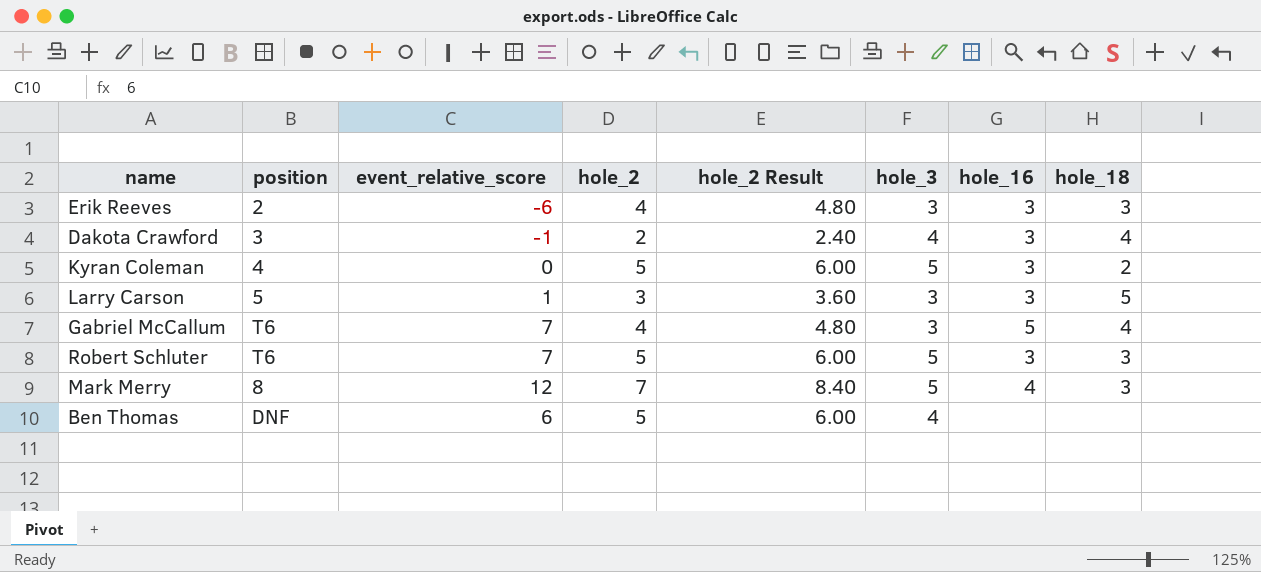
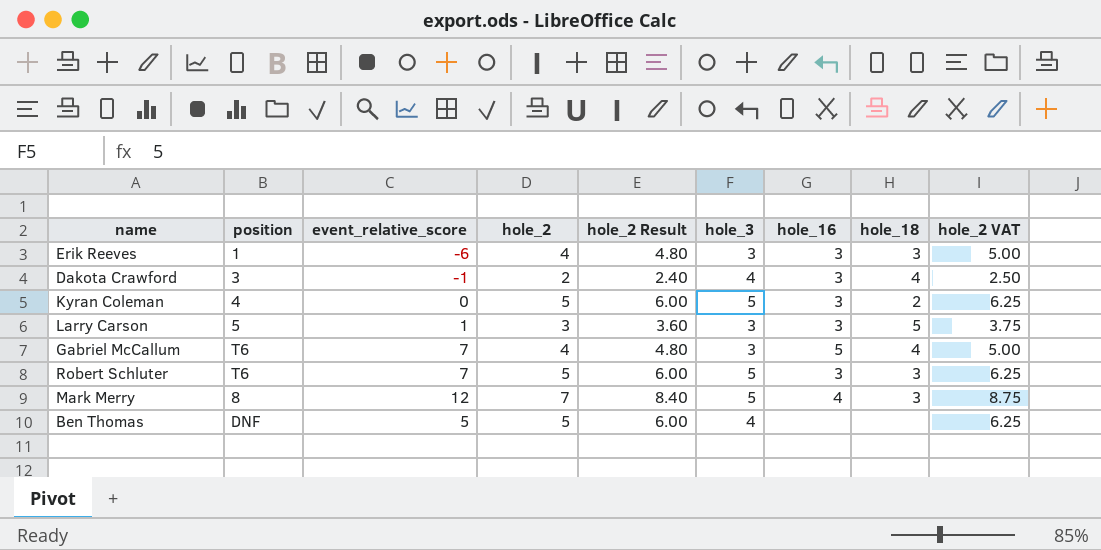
column hole_2 VAT | formula: none -> [hole_2] * 1.25
Erik Reeves | position: 2 -> 1
Ben Thomas | event_relative_score: 6 -> 5

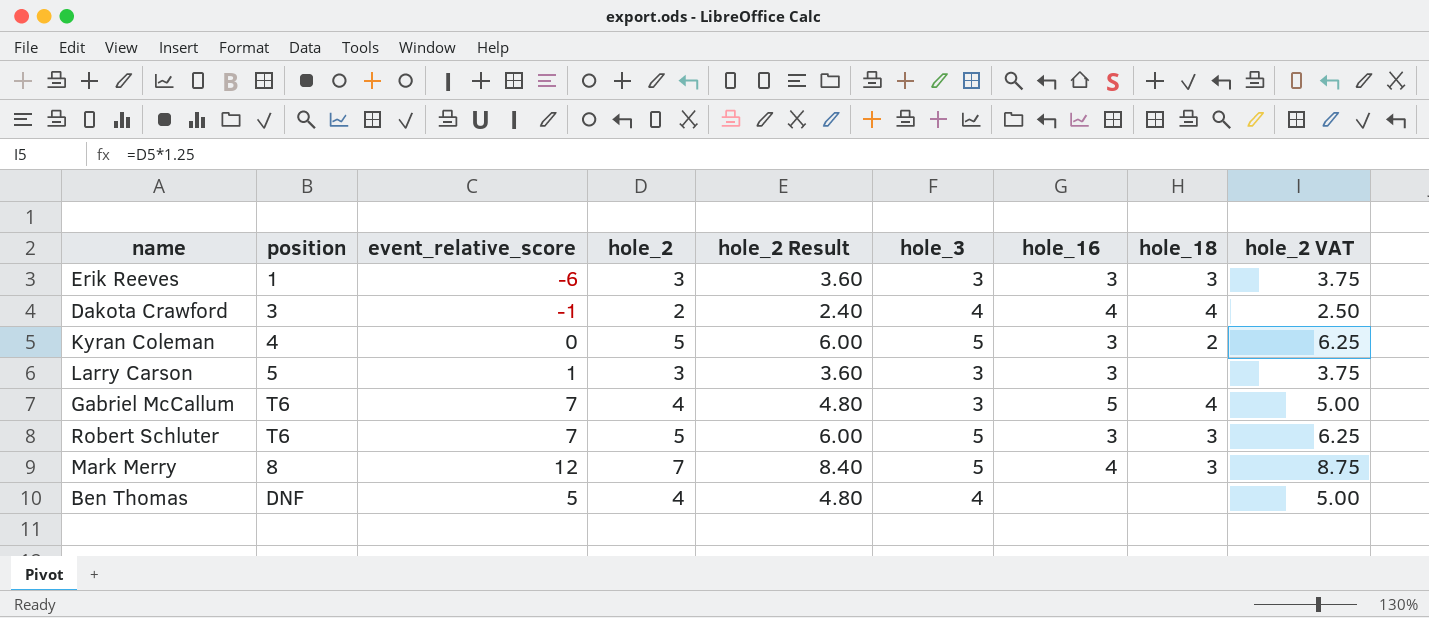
Erik Reeves | hole_2: 4 -> 3
Erik Reeves | hole_2 Result: 4.80 -> 3.60
Erik Reeves | hole_2 VAT: 5.00 -> 3.75
Dakota Crawford | hole_16: 3 -> 4
Larry Carson | hole_18: 5 -> none
Ben Thomas | hole_2: 5 -> 4
Ben Thomas | hole_2 Result: 6.00 -> 4.80
Ben Thomas | hole_2 VAT: 6.25 -> 5.00

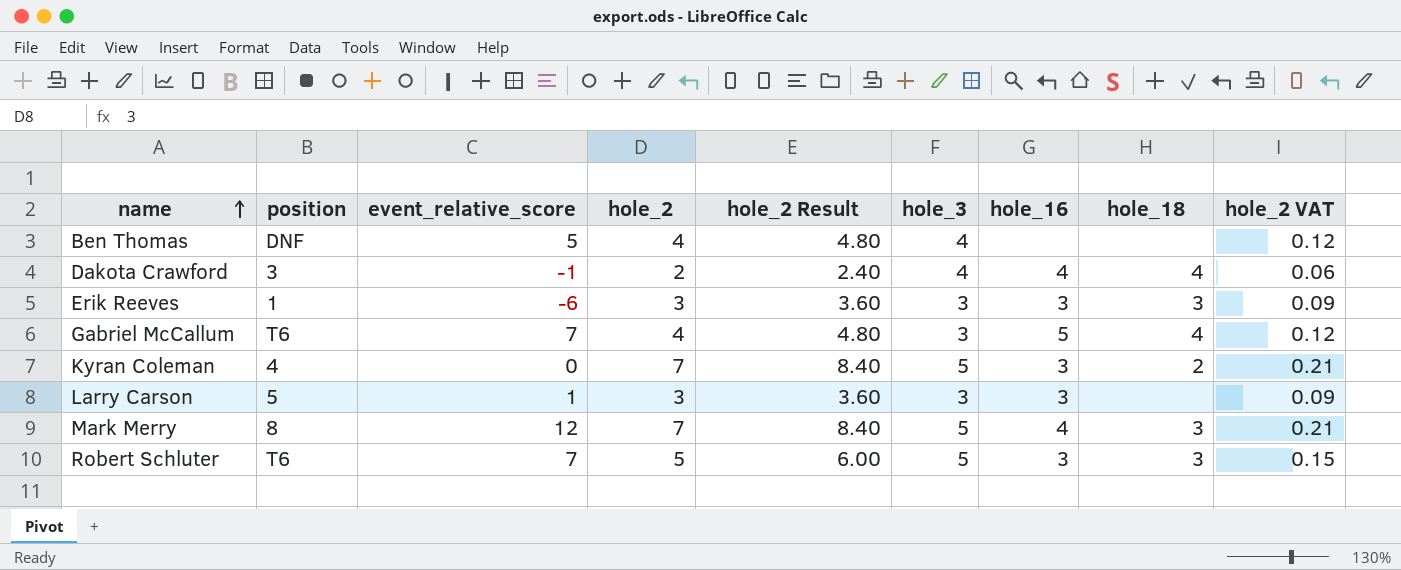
row order: none -> name ascending
column hole_2 VAT | formula: [hole_2] * 1.25 -> [hole_2] * 0.03
Kyran Coleman | hole_2: 5 -> 7
Kyran Coleman | hole_2 Result: 6.00 -> 8.40

